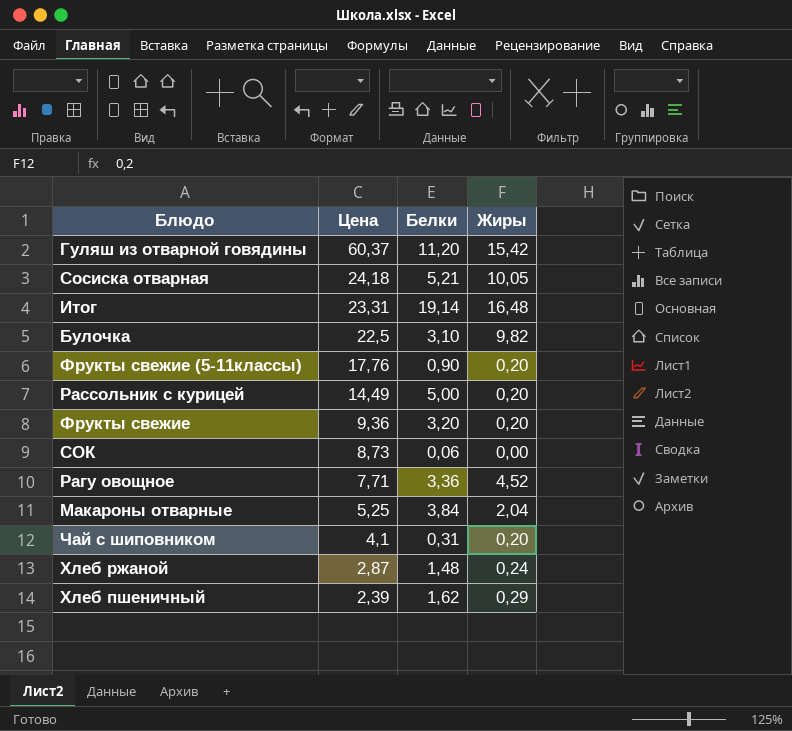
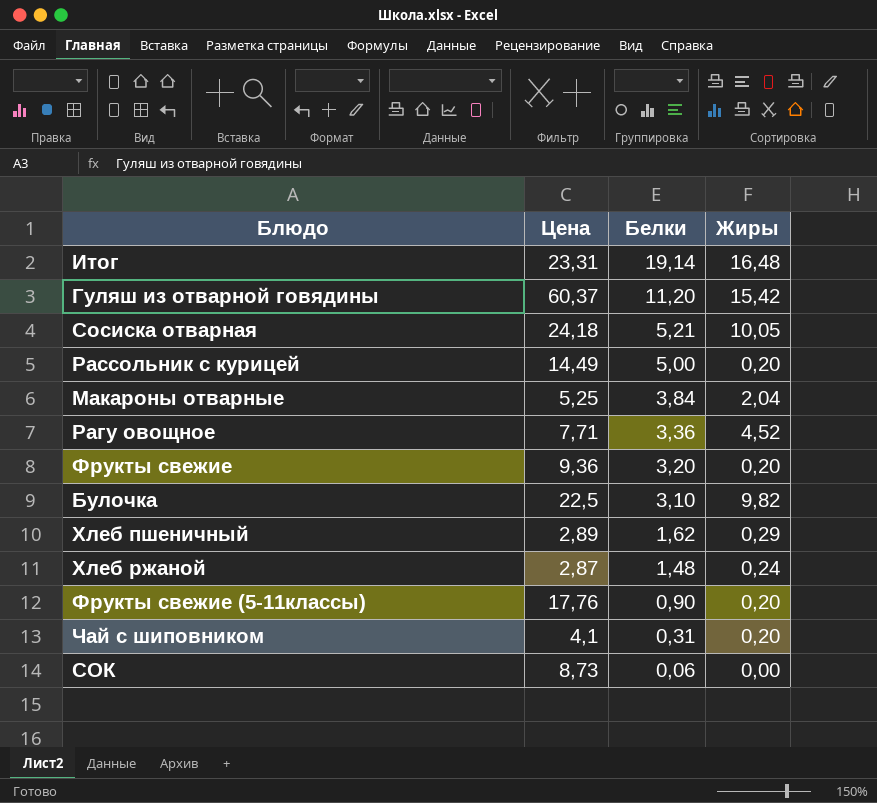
row order: Цена descending -> Белки descending
Хлеб пшеничный | Цена: 2,39 -> 2,89

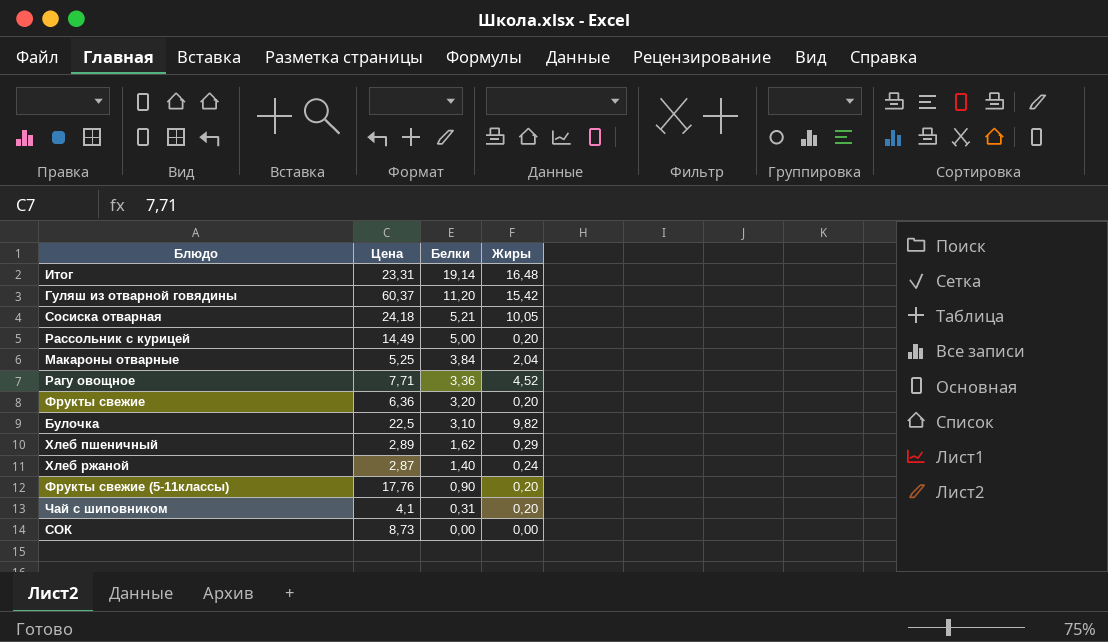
Фрукты свежие | Цена: 9,36 -> 6,36
Хлеб ржаной | Белки: 1,48 -> 1,40
СОК | Белки: 0,06 -> 0,00

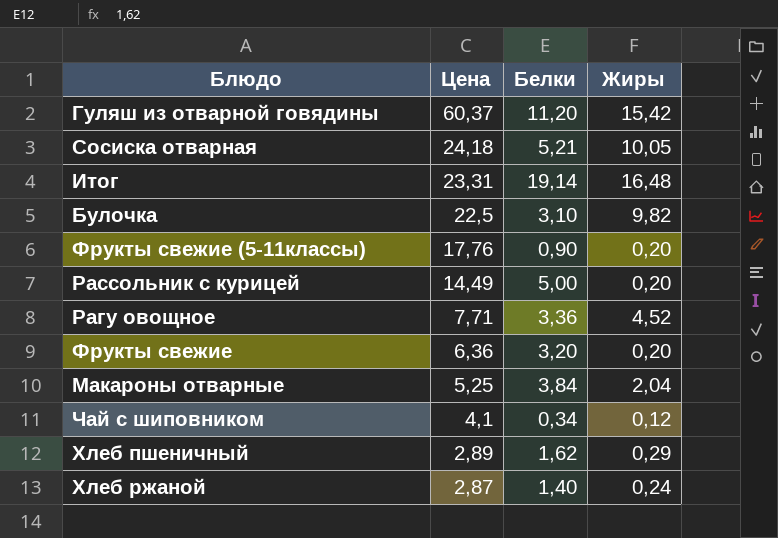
row order: Белки descending -> Цена descending
row СОК: 8,73 | 0,00 | 0,00 -> none
Чай с шиповником | Белки: 0,31 -> 0,34
Чай с шиповником | Жиры: 0,20 -> 0,12

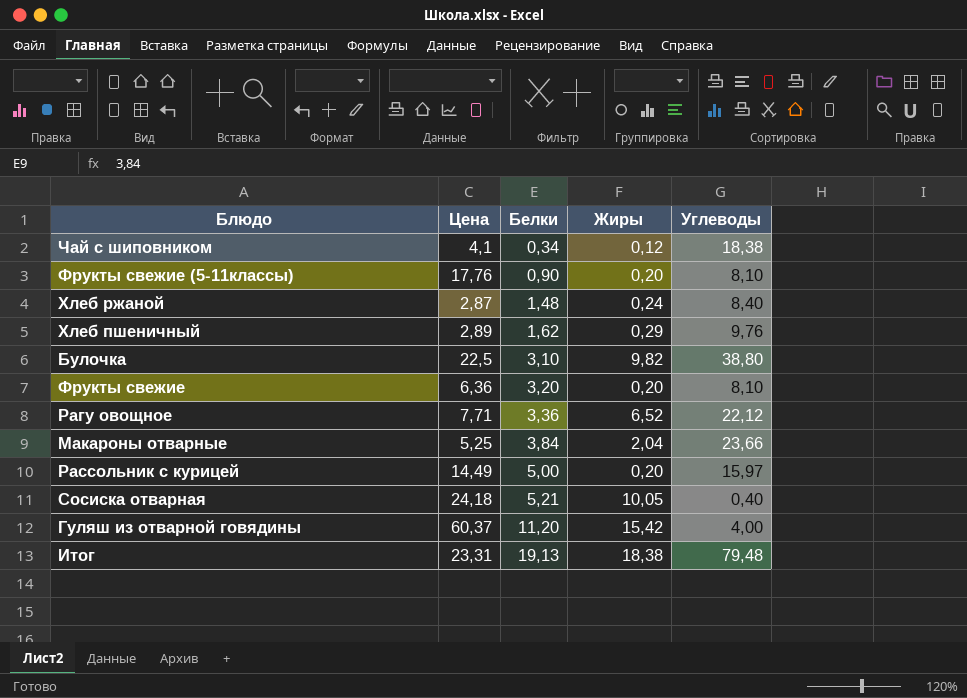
row order: Цена descending -> Белки ascending
column Углеводы | position: none -> 5
Хлеб ржаной | Белки: 1,40 -> 1,48
Рагу овощное | Жиры: 4,52 -> 6,52
Итог | Белки: 19,14 -> 19,13
Итог | Жиры: 16,48 -> 18,38

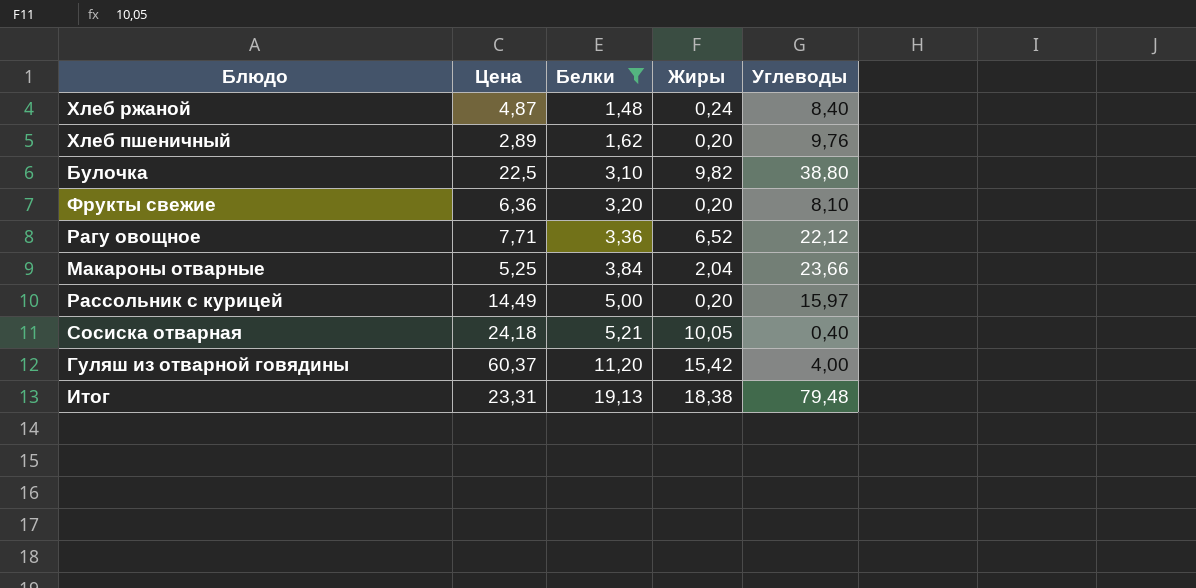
filter: none -> Белки >= 1,48
Хлеб ржаной | Цена: 2,87 -> 4,87
Хлеб пшеничный | Жиры: 0,29 -> 0,20

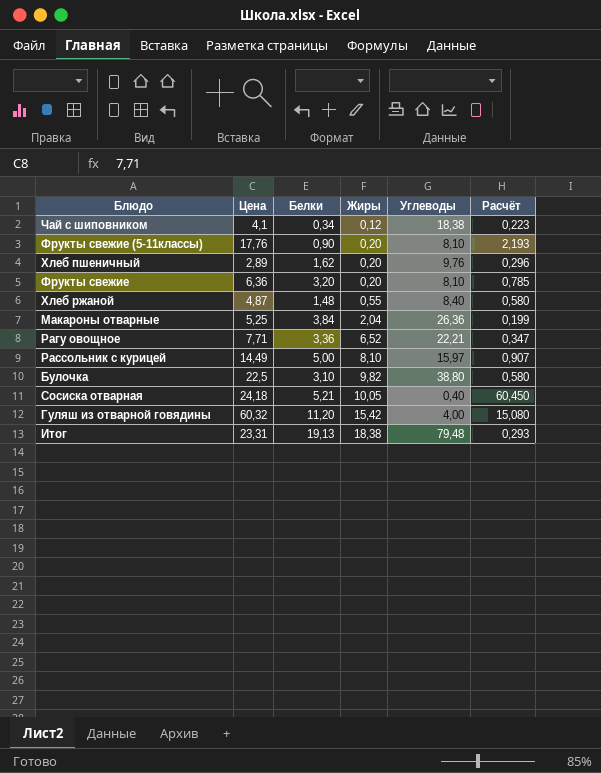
filter: Белки >= 1,48 -> none
row order: Белки ascending -> Жиры ascending
column Расчёт | formula: none -> [Цена] / [Углеводы]
Хлеб ржаной | Жиры: 0,24 -> 0,55
Макароны отварные | Углеводы: 23,66 -> 26,36
Рагу овощное | Углеводы: 22,12 -> 22,21
Рассольник с курицей | Жиры: 0,20 -> 8,10
Гуляш из отварной говядины | Цена: 60,37 -> 60,32

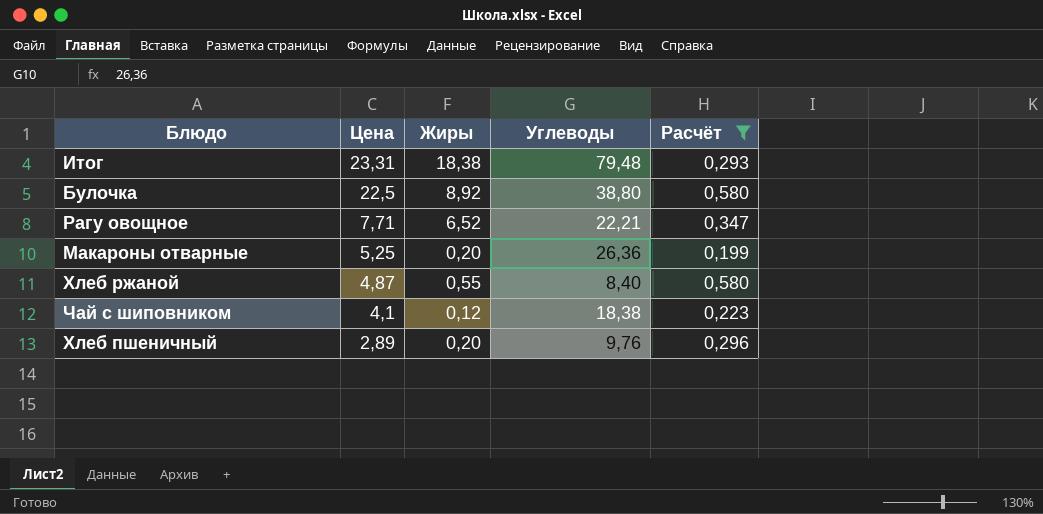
filter: none -> Расчёт <= 0,580
row order: Жиры ascending -> Цена descending
column Белки | position: 3 -> none
Булочка | Жиры: 9,82 -> 8,92
Макароны отварные | Жиры: 2,04 -> 0,20

